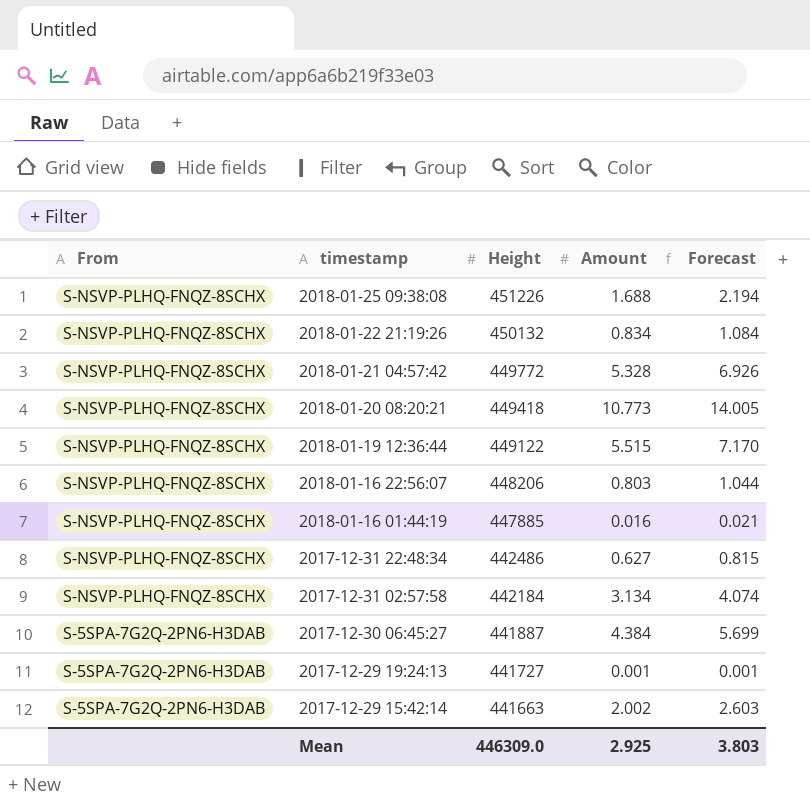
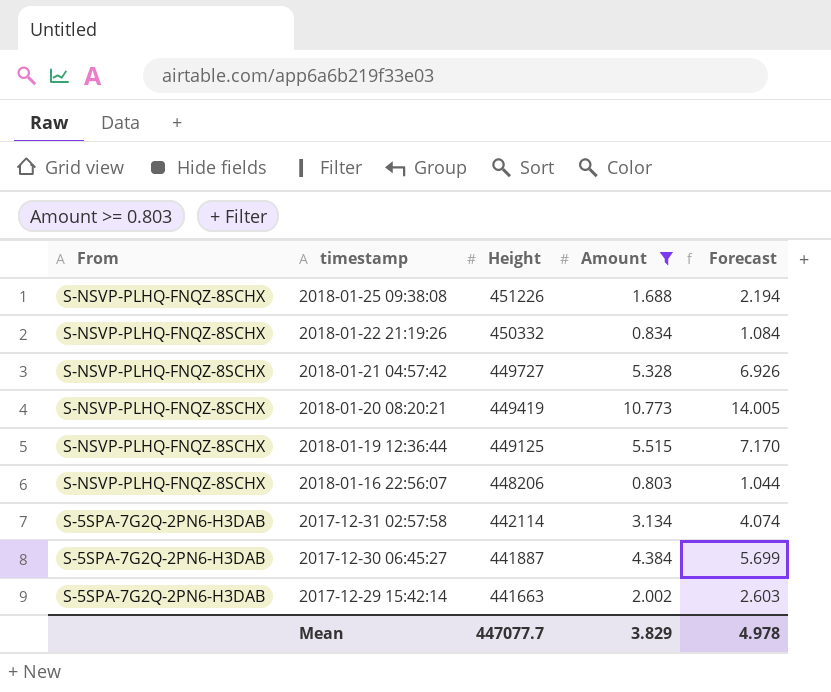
filter: none -> Amount >= 0.803
2018-01-22 21:19:26 | Height: 450132 -> 450332
2018-01-21 04:57:42 | Height: 449772 -> 449727
2018-01-20 08:20:21 | Height: 449418 -> 449419
2018-01-19 12:36:44 | Height: 449122 -> 449125
2017-12-31 02:57:58 | From: S-NSVP-PLHQ-FNQZ-8SCHX -> S-5SPA-7G2Q-2PN6-H3DAB
2017-12-31 02:57:58 | Height: 442184 -> 442114
Mean | Height: 446309.0 -> 447077.7
Mean | Amount: 2.925 -> 3.829
Mean | Forecast: 3.803 -> 4.978

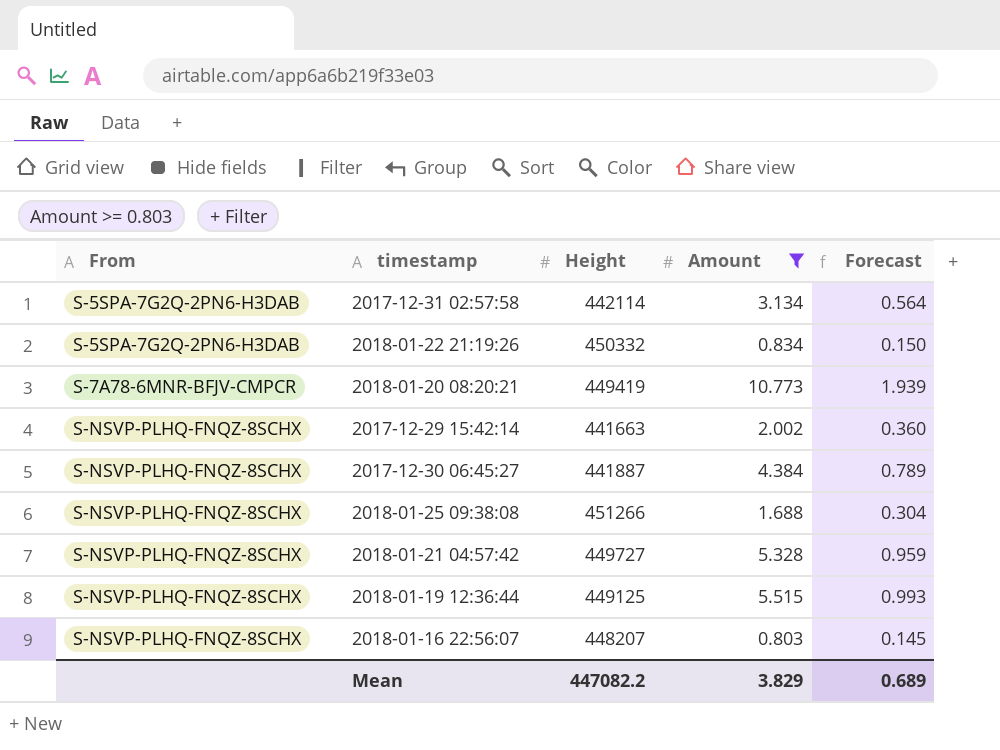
row order: From descending -> From ascending
column Forecast | formula: [Amount] * 1.3 -> [Amount] * 0.18
2018-01-22 21:19:26 | From: S-NSVP-PLHQ-FNQZ-8SCHX -> S-5SPA-7G2Q-2PN6-H3DAB
2018-01-20 08:20:21 | From: S-NSVP-PLHQ-FNQZ-8SCHX -> S-7A78-6MNR-BFJV-CMPCR
2017-12-29 15:42:14 | From: S-5SPA-7G2Q-2PN6-H3DAB -> S-NSVP-PLHQ-FNQZ-8SCHX
2017-12-30 06:45:27 | From: S-5SPA-7G2Q-2PN6-H3DAB -> S-NSVP-PLHQ-FNQZ-8SCHX
2018-01-25 09:38:08 | Height: 451226 -> 451266
2018-01-16 22:56:07 | Height: 448206 -> 448207
Mean | Height: 447077.7 -> 447082.2
Mean | Forecast: 4.978 -> 0.689

